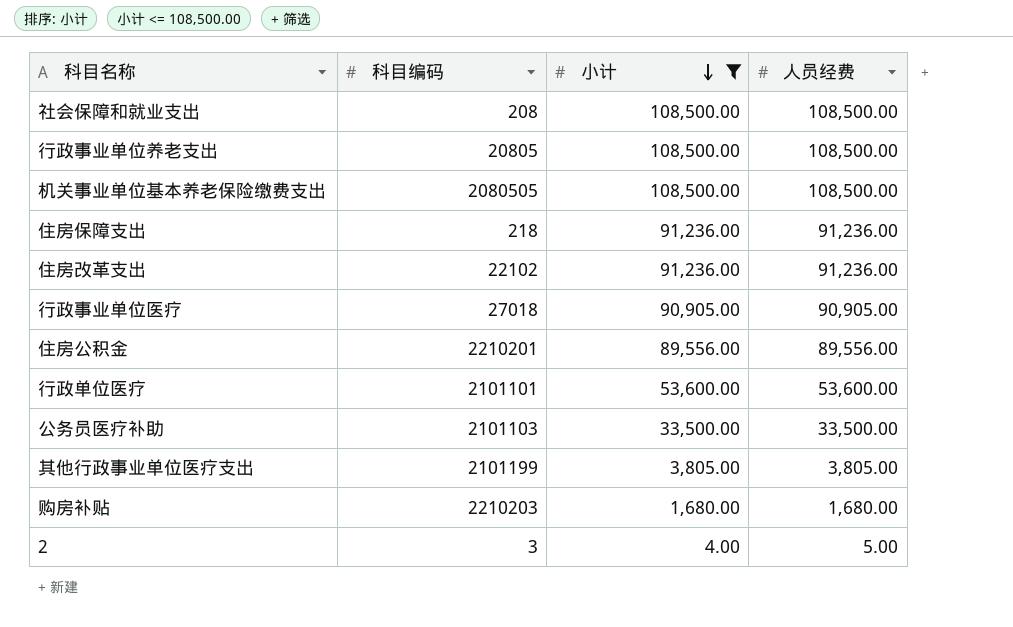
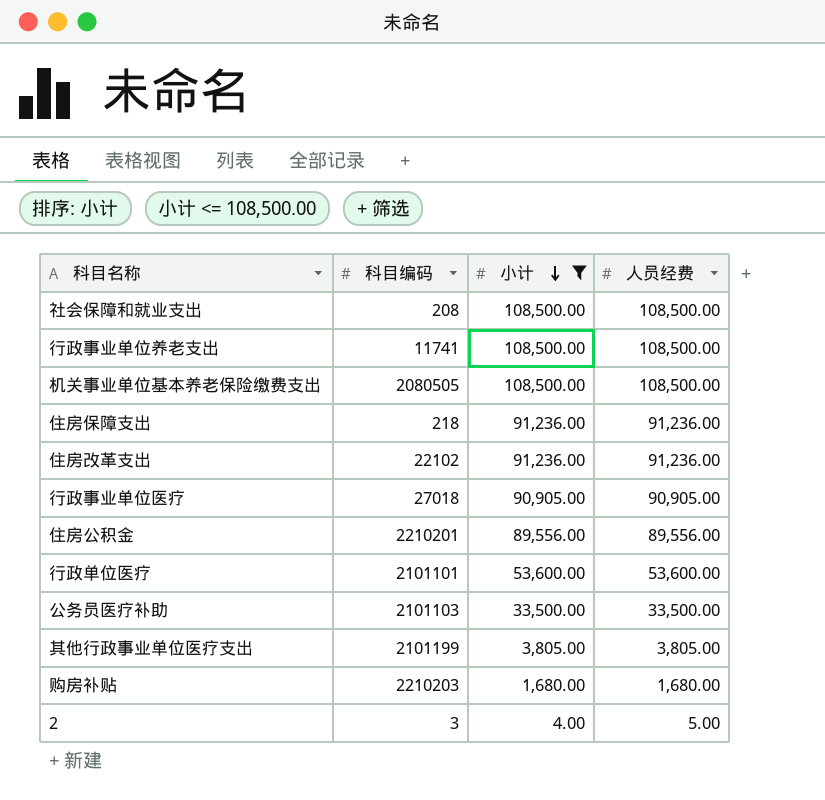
行政事业单位养老支出 | 科目编码: 20805 -> 11741

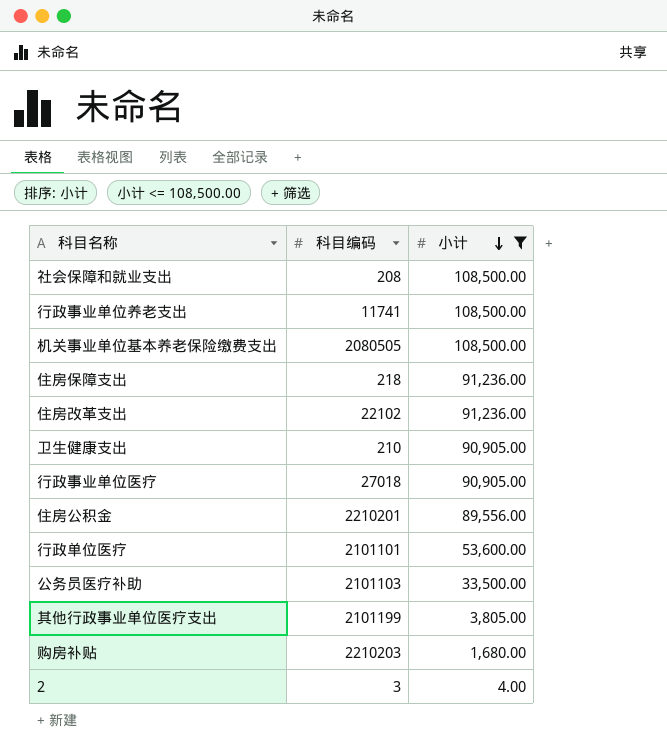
column 人员经费 | position: 4 -> none
row 卫生健康支出: none -> 210 | 90,905.00

